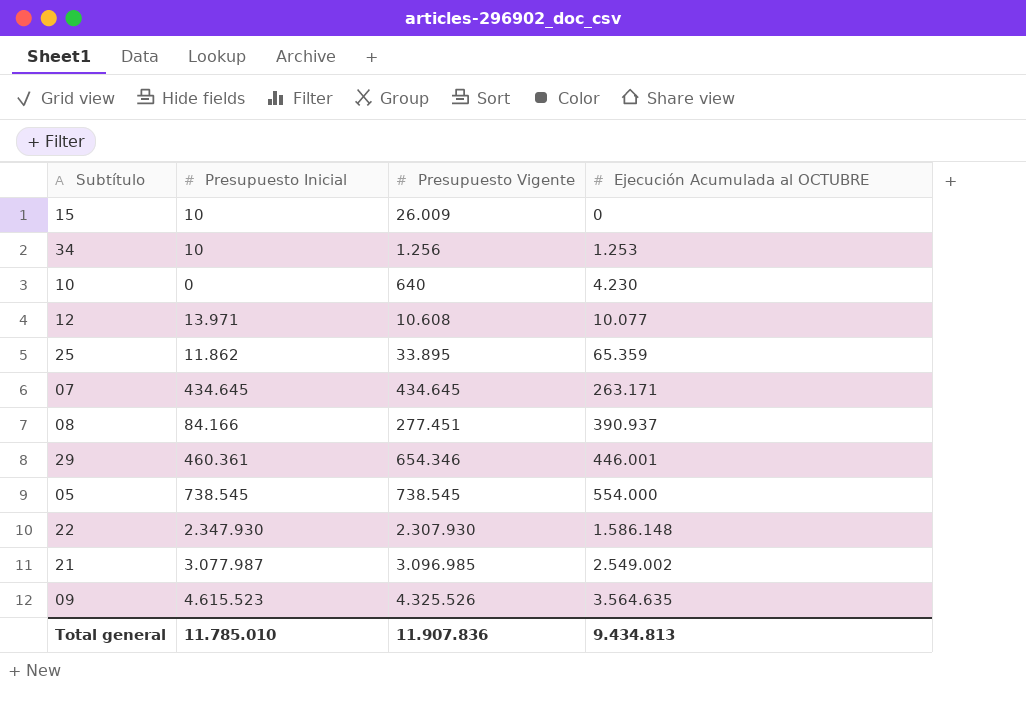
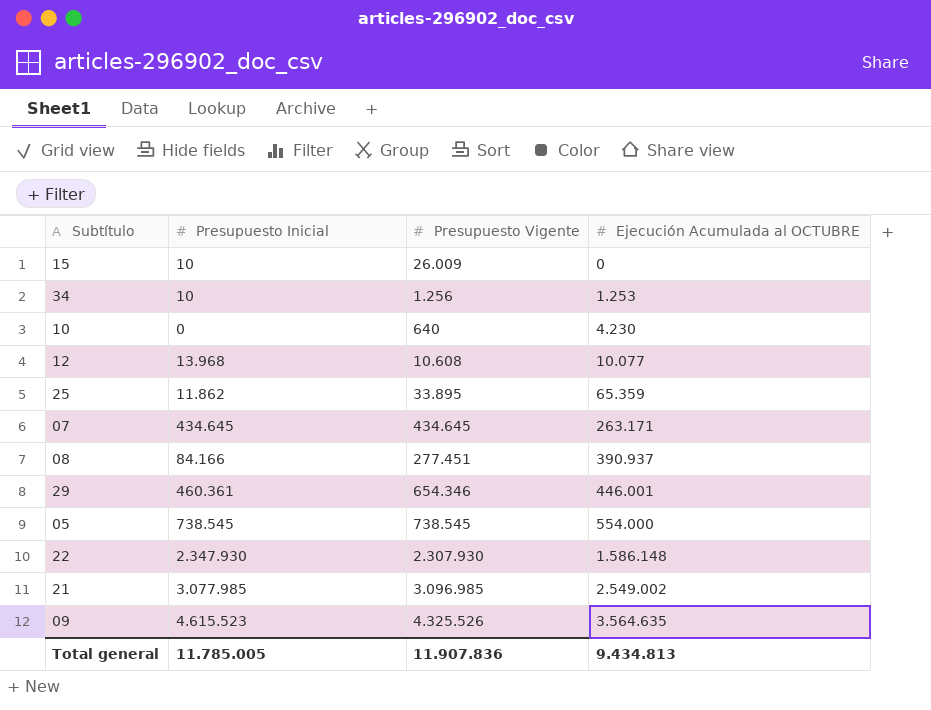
12 | Presupuesto Inicial: 13.971 -> 13.968
21 | Presupuesto Inicial: 3.077.987 -> 3.077.985
Total general | Presupuesto Inicial: 11.785.010 -> 11.785.005

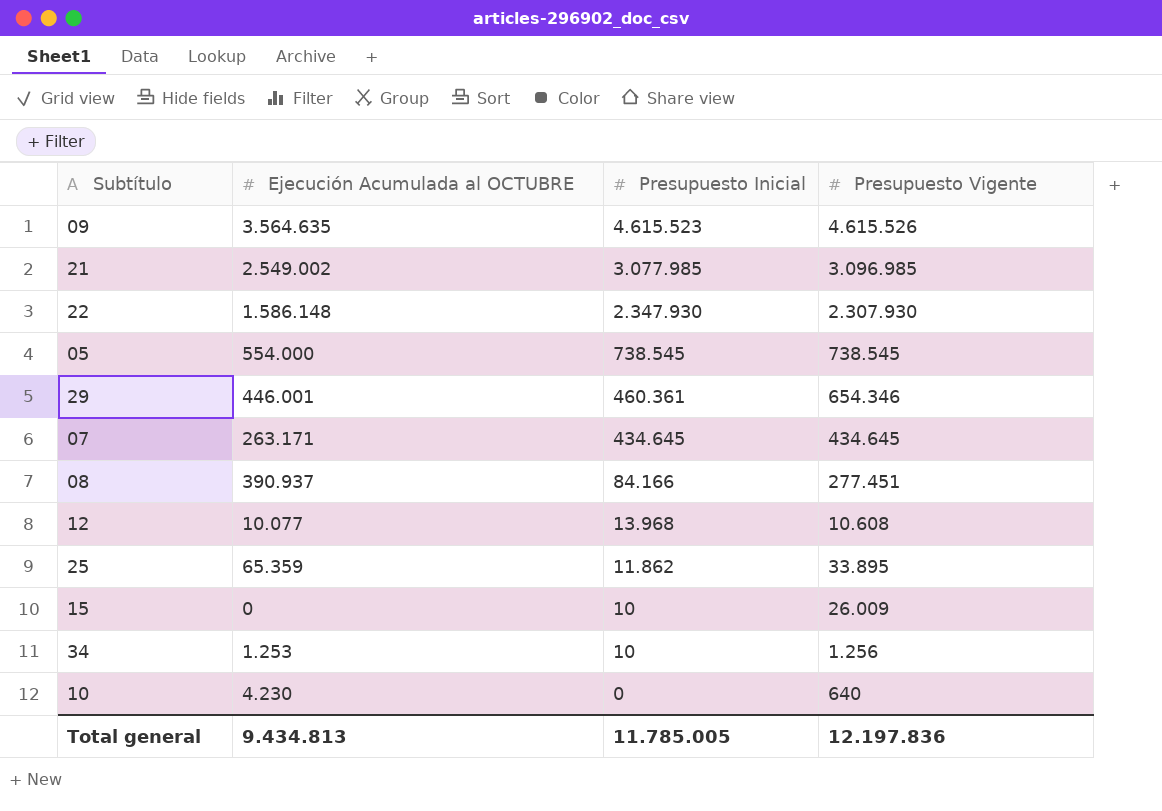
row order: Ejecución Acumulada al OCTUBRE ascending -> Presupuesto Inicial descending
column Ejecución Acumulada al OCTUBRE | position: 4 -> 2
09 | Presupuesto Vigente: 4.325.526 -> 4.615.526
Total general | Presupuesto Vigente: 11.907.836 -> 12.197.836

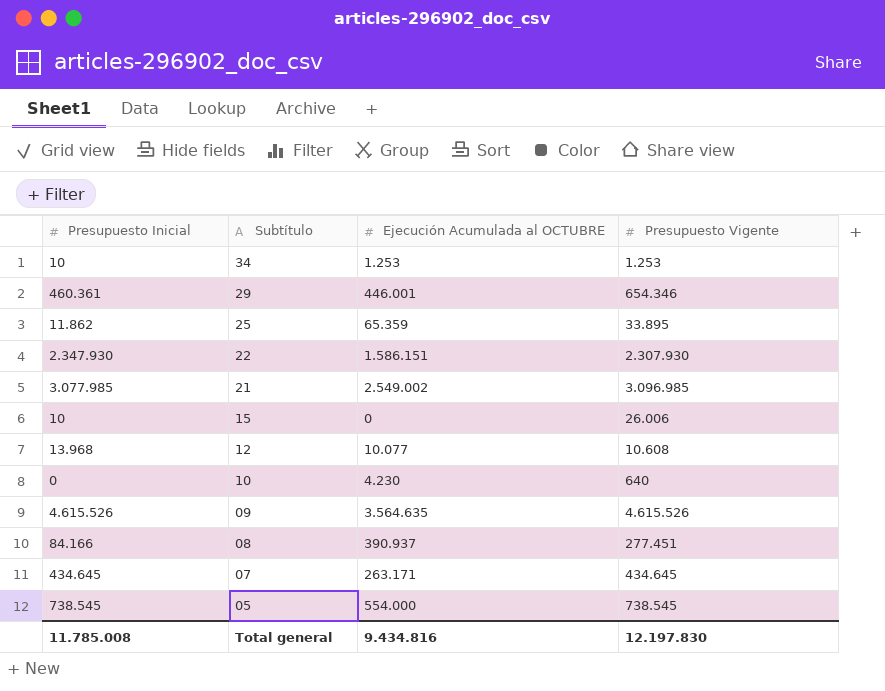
row order: Presupuesto Inicial descending -> Subtítulo descending
column Presupuesto Inicial | position: 3 -> 1
34 | Presupuesto Vigente: 1.256 -> 1.253
22 | Ejecución Acumulada al OCTUBRE: 1.586.148 -> 1.586.151
15 | Presupuesto Vigente: 26.009 -> 26.006
09 | Presupuesto Inicial: 4.615.523 -> 4.615.526
Total general | Presupuesto Inicial: 11.785.005 -> 11.785.008
Total general | Ejecución Acumulada al OCTUBRE: 9.434.813 -> 9.434.816
Total general | Presupuesto Vigente: 12.197.836 -> 12.197.830

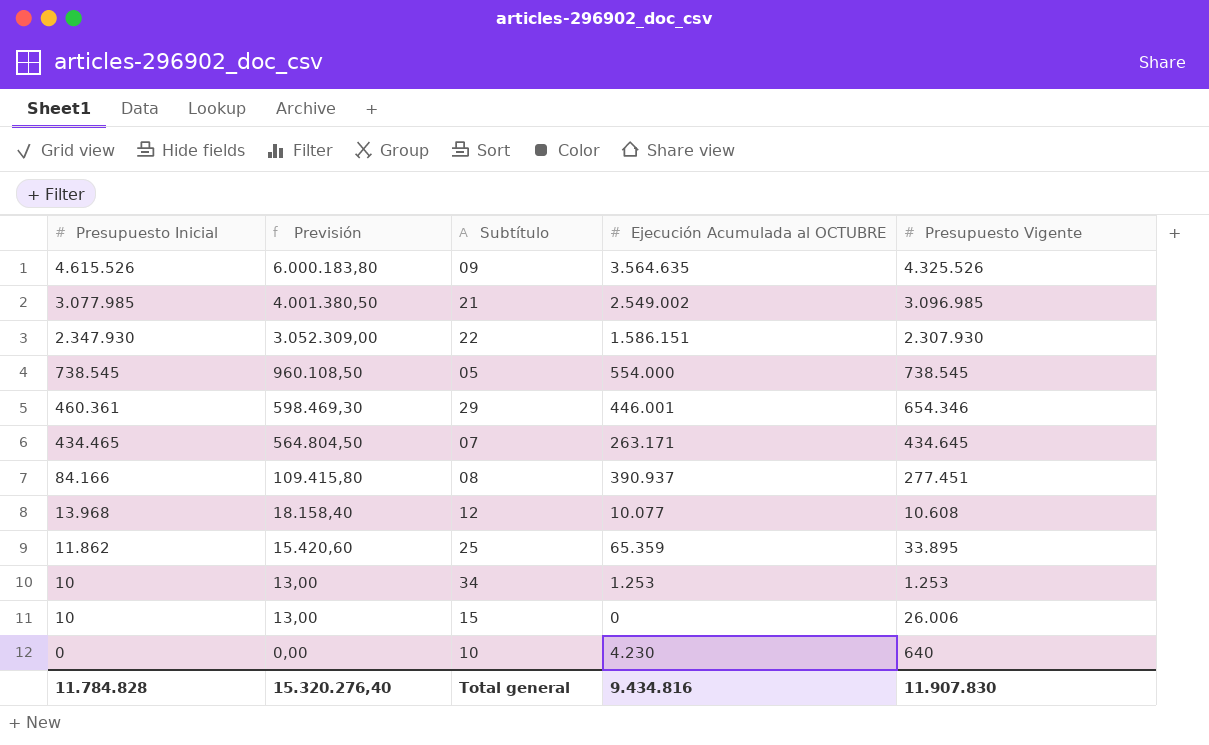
row order: Subtítulo descending -> Presupuesto Inicial descending
column Previsión | formula: none -> [Presupuesto Inicial] * 1,3
09 | Presupuesto Vigente: 4.615.526 -> 4.325.526
07 | Presupuesto Inicial: 434.645 -> 434.465
Total general | Presupuesto Inicial: 11.785.008 -> 11.784.828
Total general | Presupuesto Vigente: 12.197.830 -> 11.907.830

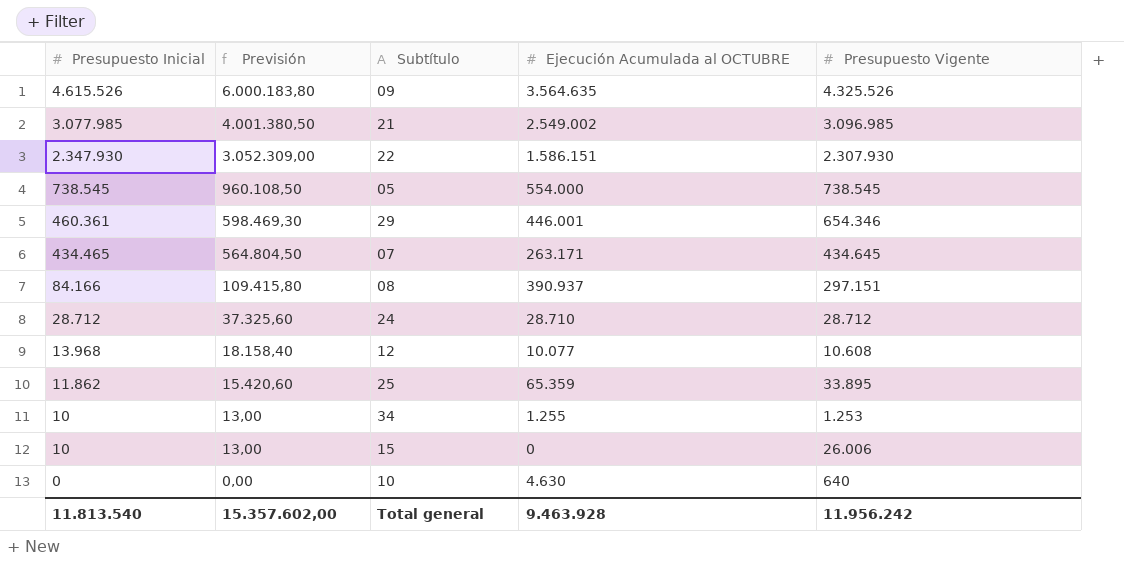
08 | Presupuesto Vigente: 277.451 -> 297.151
row 24: none -> 28.712 | 37.325,60 | 28.710 | 28.712
34 | Ejecución Acumulada al OCTUBRE: 1.253 -> 1.255
10 | Ejecución Acumulada al OCTUBRE: 4.230 -> 4.630
Total general | Presupuesto Inicial: 11.784.828 -> 11.813.540
Total general | Previsión: 15.320.276,40 -> 15.357.602,00
Total general | Ejecución Acumulada al OCTUBRE: 9.434.816 -> 9.463.928
Total general | Presupuesto Vigente: 11.907.830 -> 11.956.242

